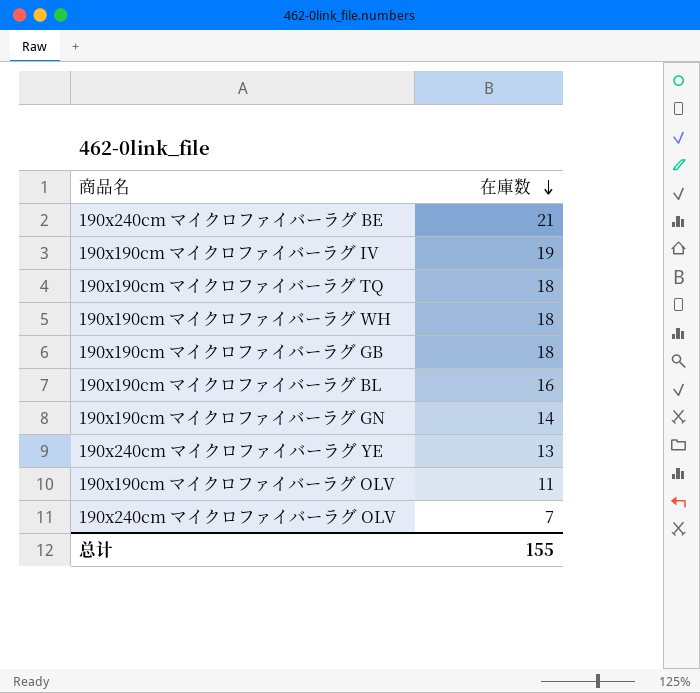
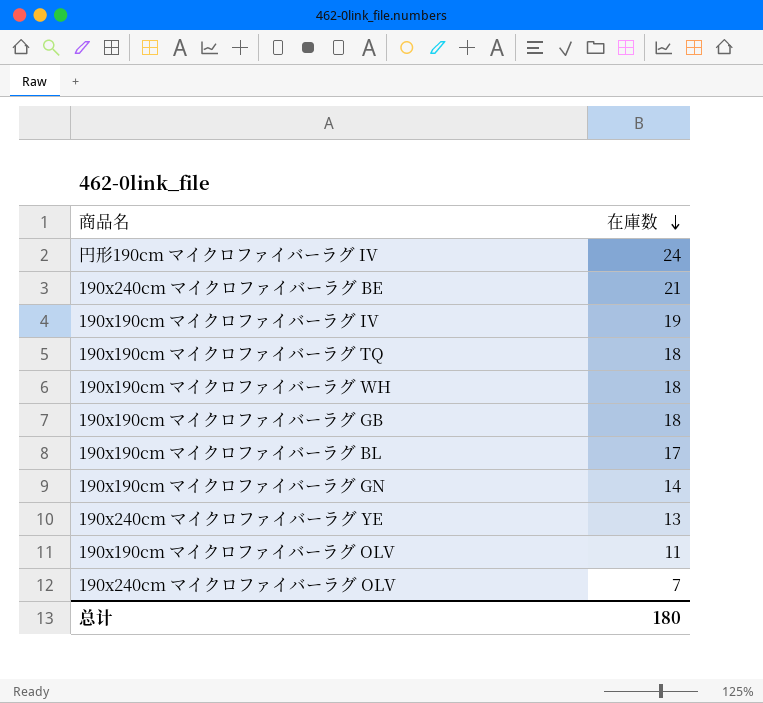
row 円形190cm マイクロファイバーラグ IV: none -> 24
190x190cm マイクロファイバーラグ BL | 在庫数: 16 -> 17
总计 | 在庫数: 155 -> 180

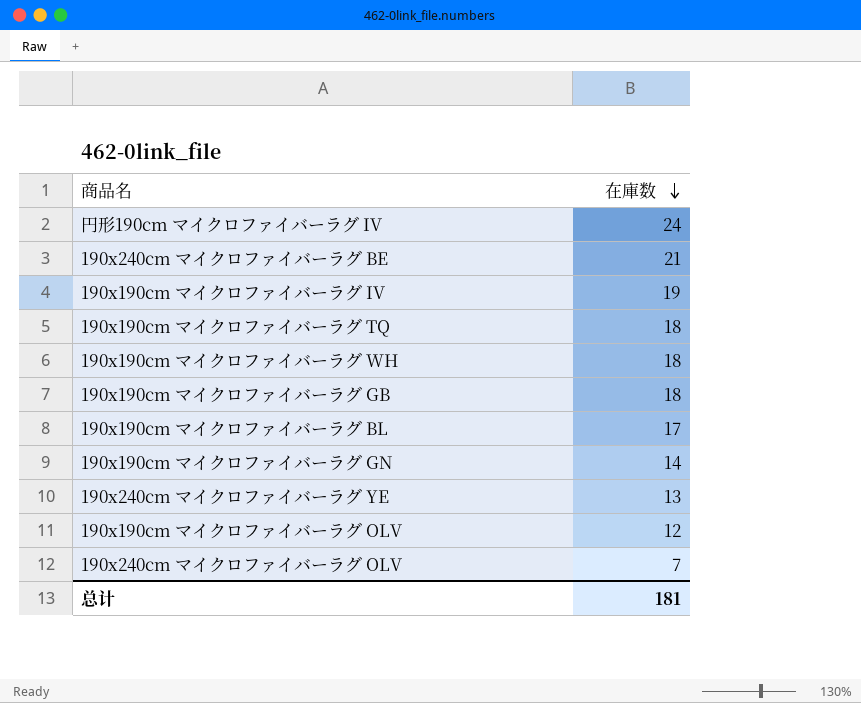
190x190cm マイクロファイバーラグ OLV | 在庫数: 11 -> 12
总计 | 在庫数: 180 -> 181

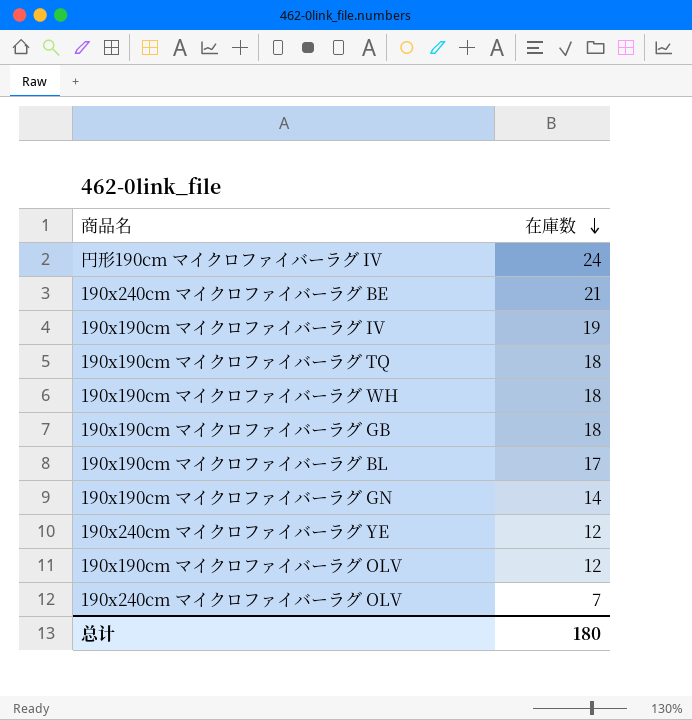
190x240cm マイクロファイバーラグ YE | 在庫数: 13 -> 12
总计 | 在庫数: 181 -> 180

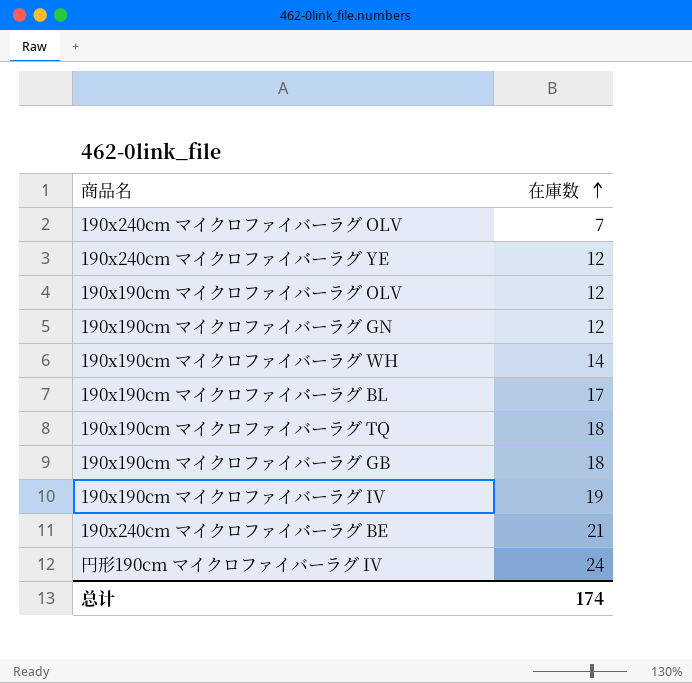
row order: 在庫数 descending -> 在庫数 ascending
190x190cm マイクロファイバーラグ GN | 在庫数: 14 -> 12
190x190cm マイクロファイバーラグ WH | 在庫数: 18 -> 14
总计 | 在庫数: 180 -> 174

